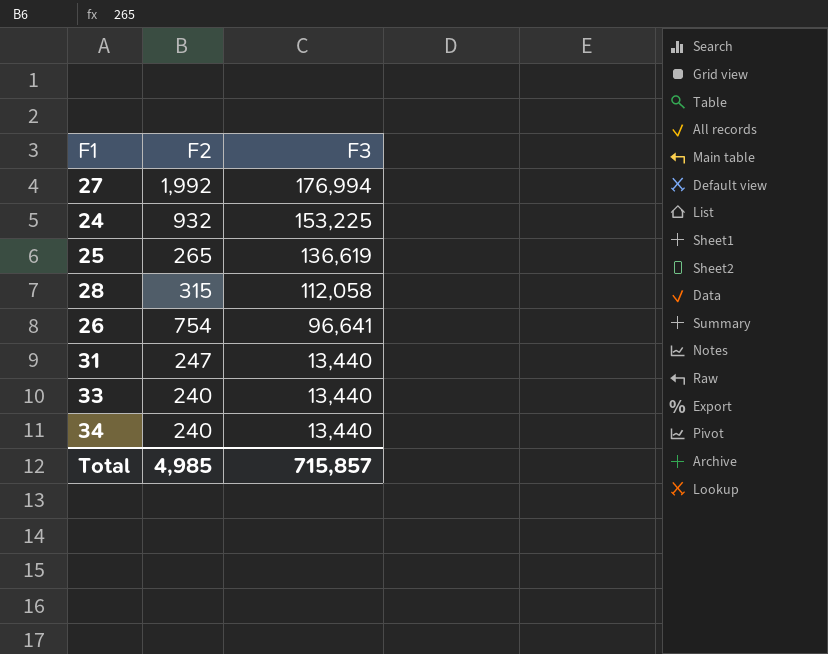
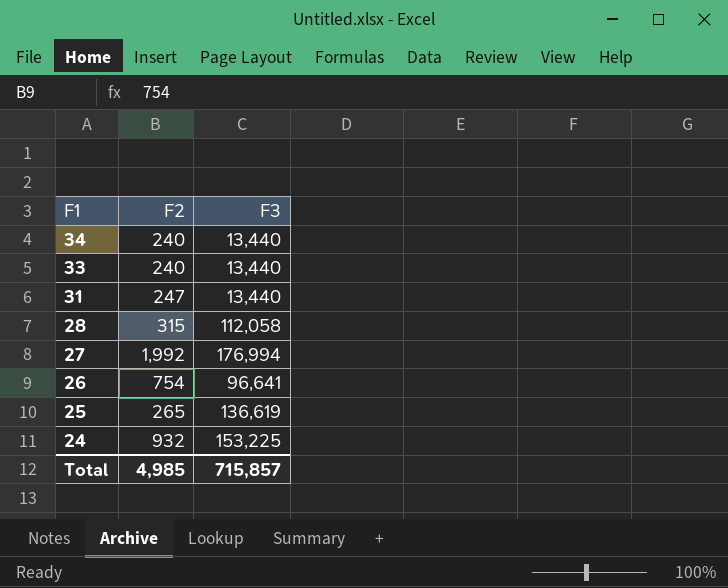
row order: F3 descending -> F1 descending

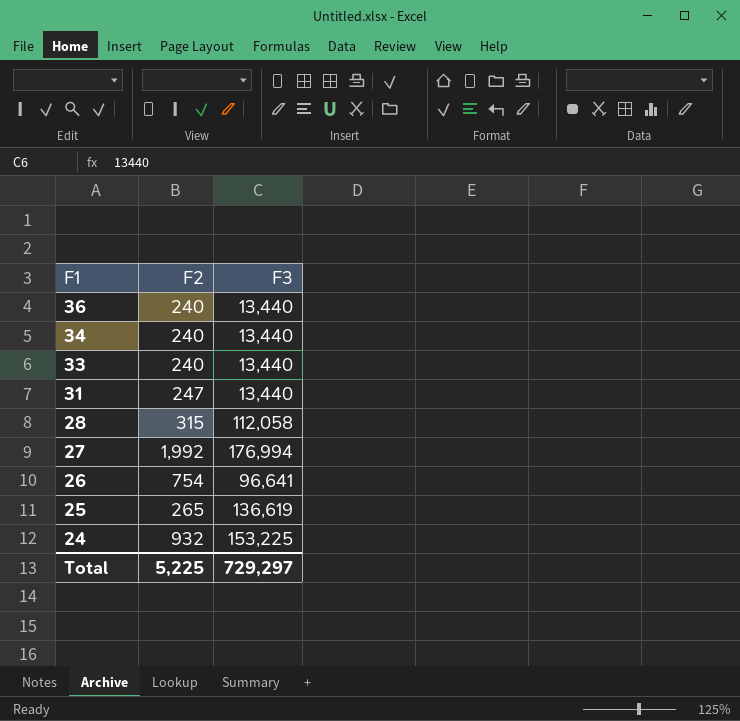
row 36: none -> 240 | 13,440
Total | F2: 4,985 -> 5,225
Total | F3: 715,857 -> 729,297

